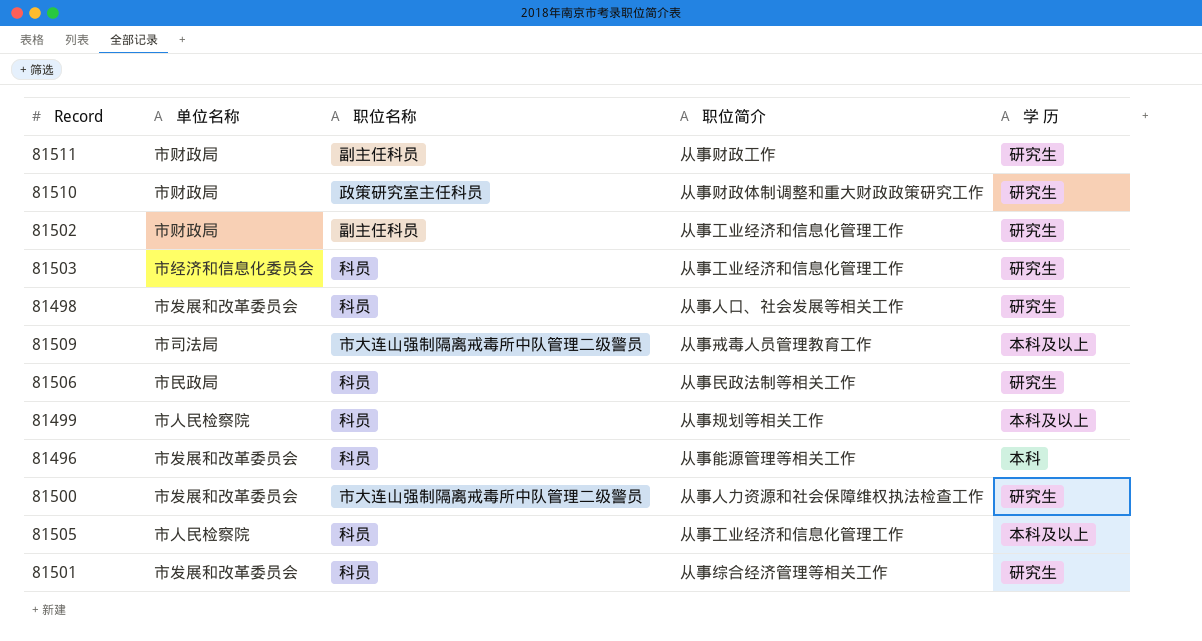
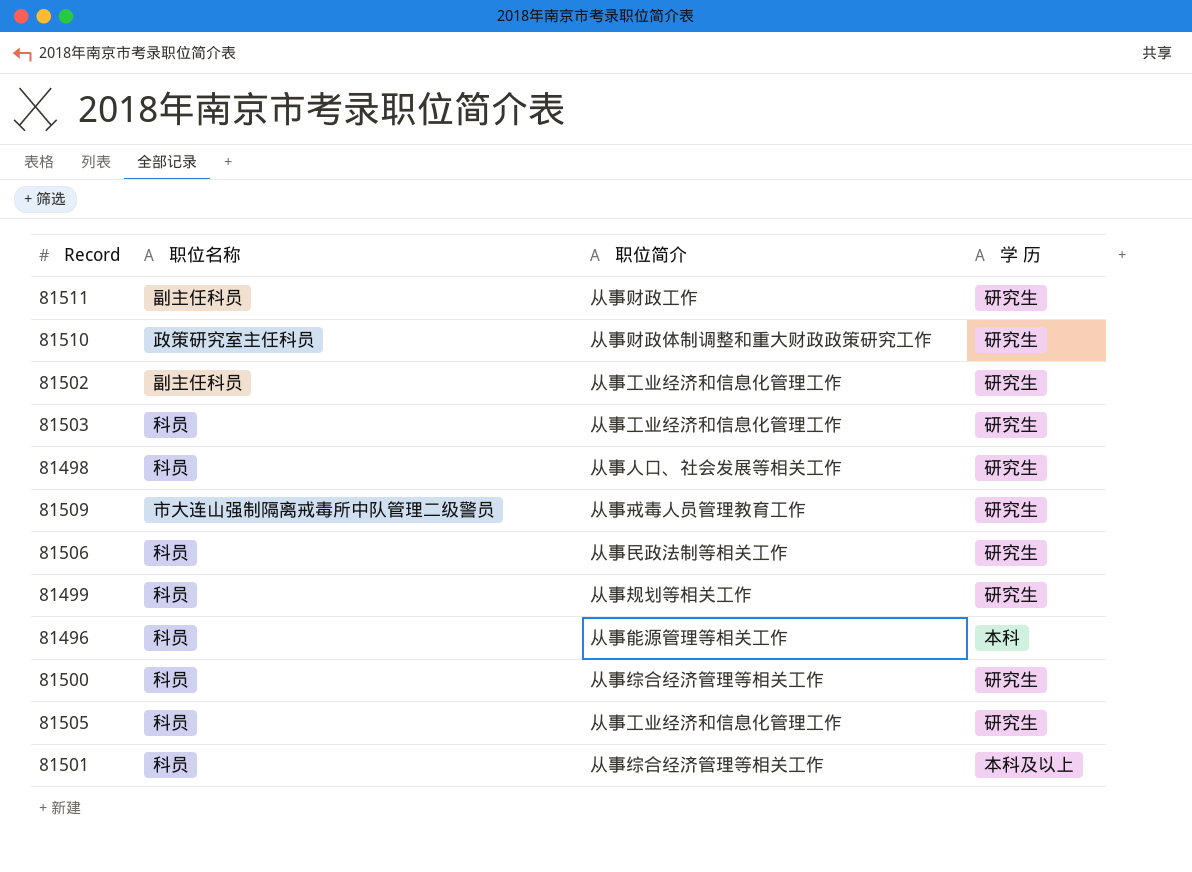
column 单位名称 | position: 2 -> none
81509 | 学 历: 本科及以上 -> 研究生
81499 | 学 历: 本科及以上 -> 研究生
81500 | 职位名称: 市大连山强制隔离戒毒所中队管理二级警员 -> 科员
81500 | 职位简介: 从事人力资源和社会保障维权执法检查工作 -> 从事综合经济管理等相关工作
81505 | 学 历: 本科及以上 -> 研究生
81501 | 学 历: 研究生 -> 本科及以上

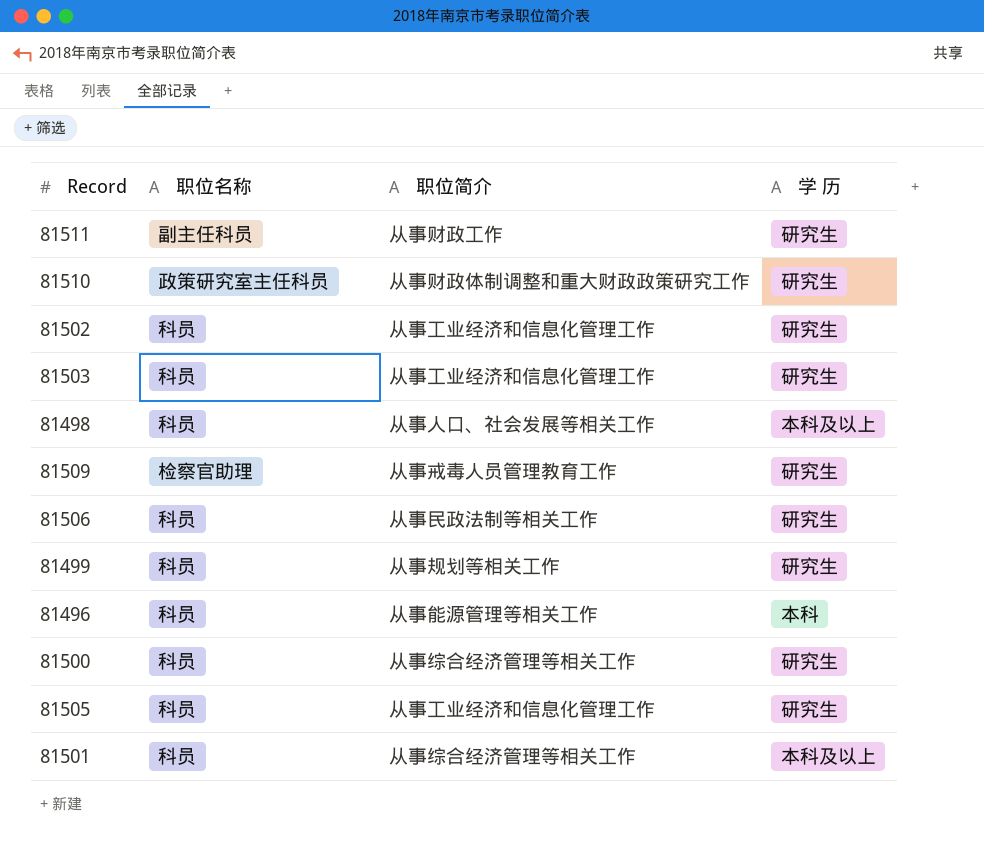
81502 | 职位名称: 副主任科员 -> 科员
81498 | 学 历: 研究生 -> 本科及以上
81509 | 职位名称: 市大连山强制隔离戒毒所中队管理二级警员 -> 检察官助理

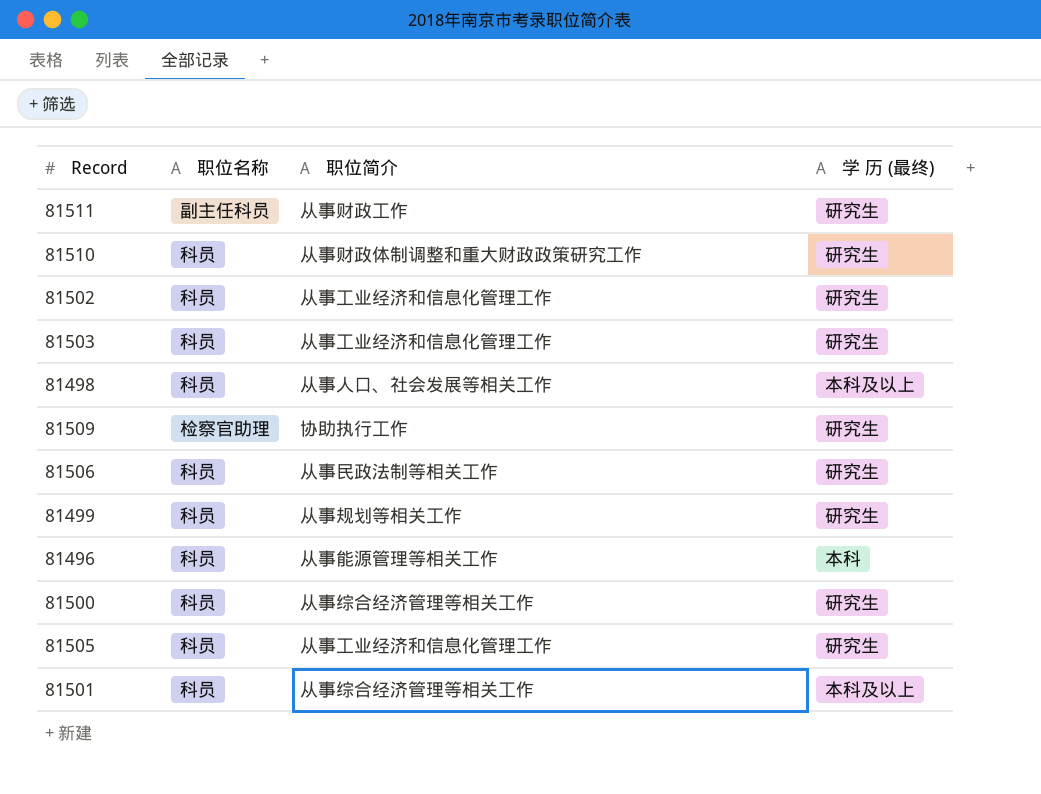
column name: 学 历 -> 学 历 (最终)
81510 | 职位名称: 政策研究室主任科员 -> 科员
81509 | 职位简介: 从事戒毒人员管理教育工作 -> 协助执行工作

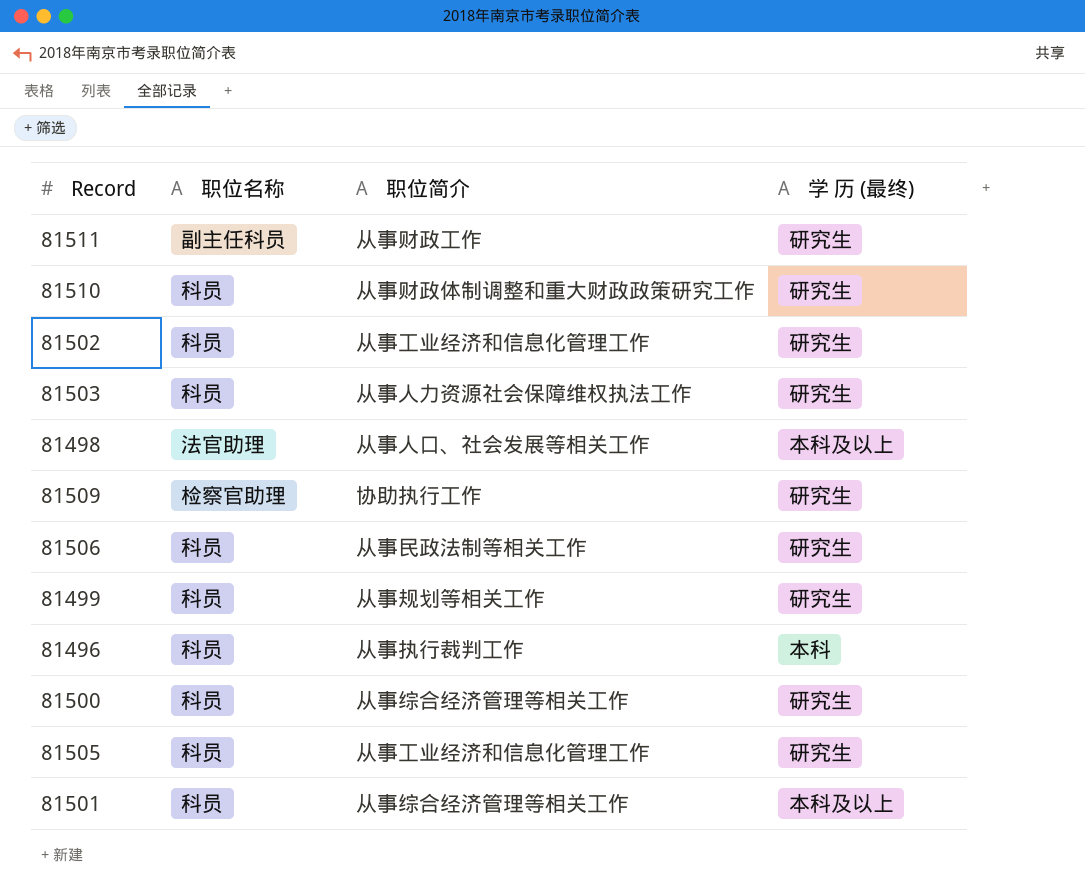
81503 | 职位简介: 从事工业经济和信息化管理工作 -> 从事人力资源社会保障维权执法工作
81498 | 职位名称: 科员 -> 法官助理
81496 | 职位简介: 从事能源管理等相关工作 -> 从事执行裁判工作

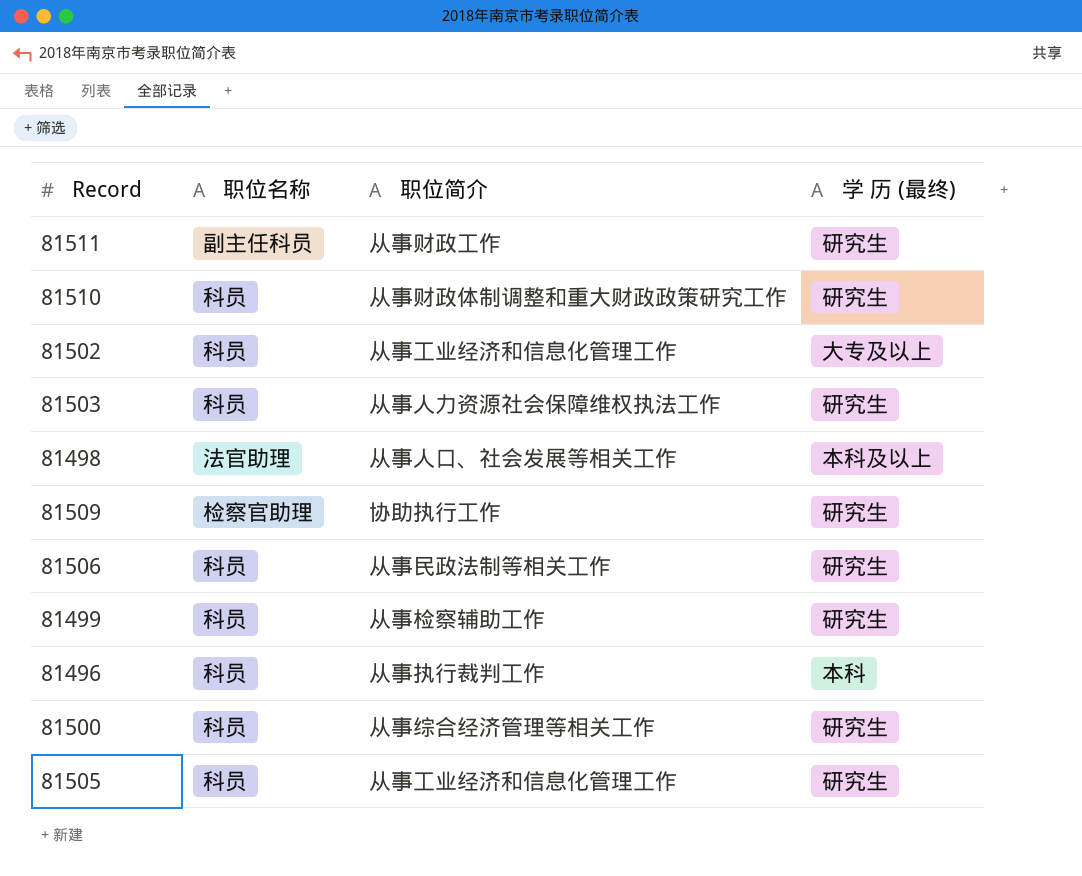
row 81501: 科员 | 从事综合经济管理等相关工作 | 本科及以上 -> none
81502 | 学 历 (最终): 研究生 -> 大专及以上
81499 | 职位简介: 从事规划等相关工作 -> 从事检察辅助工作

